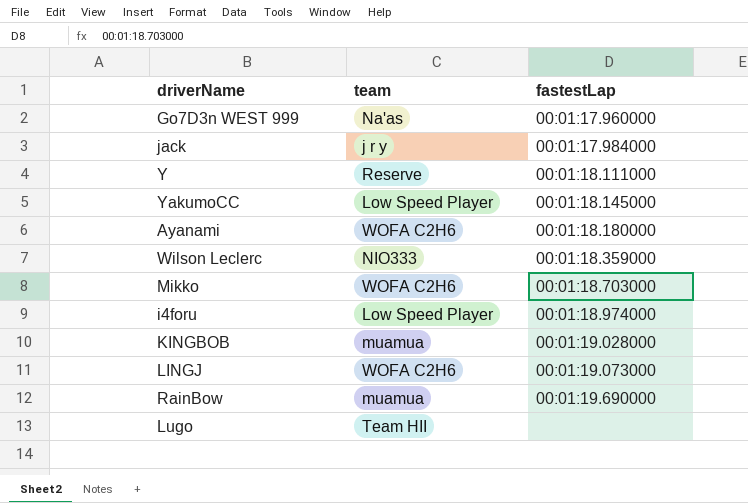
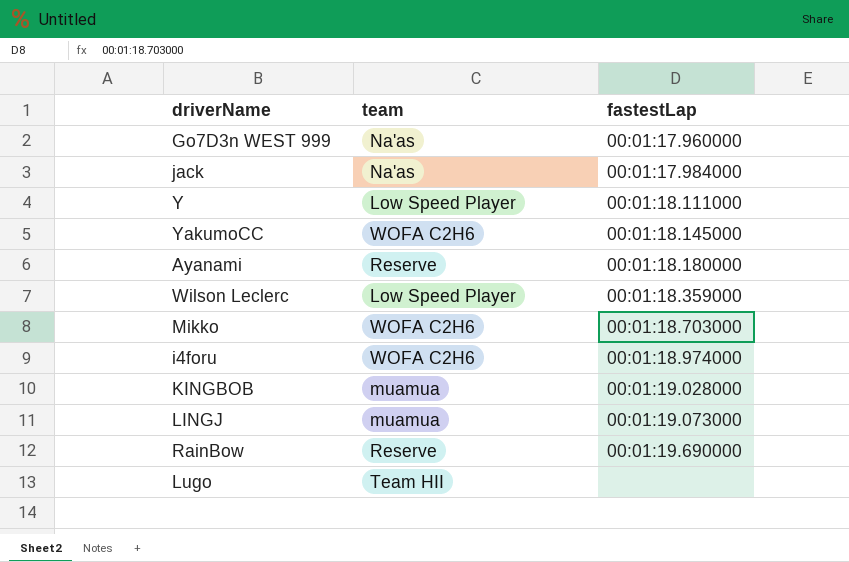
jack | team: j r y -> Na'as
Y | team: Reserve -> Low Speed Player
YakumoCC | team: Low Speed Player -> WOFA C2H6
Ayanami | team: WOFA C2H6 -> Reserve
Wilson Leclerc | team: NIO333 -> Low Speed Player
i4foru | team: Low Speed Player -> WOFA C2H6
LINGJ | team: WOFA C2H6 -> muamua
RainBow | team: muamua -> Reserve

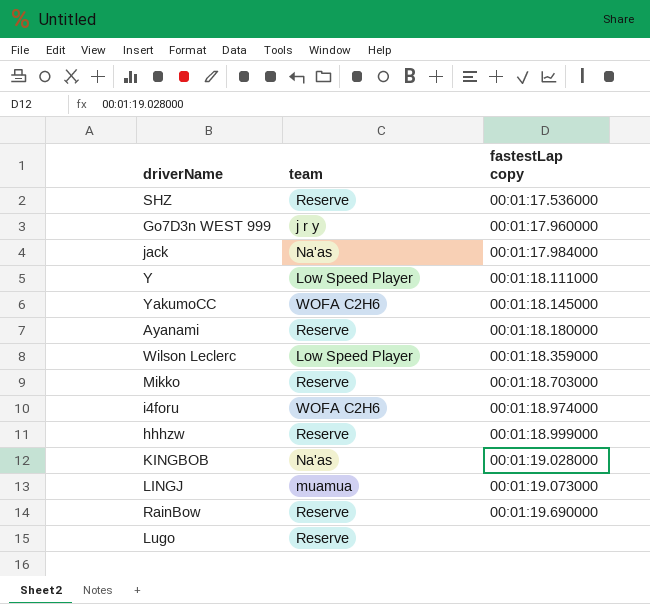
column name: fastestLap -> fastestLap copy
row SHZ: none -> Reserve | 00:01:17.536000
Go7D3n WEST 999 | team: Na'as -> j r y
Mikko | team: WOFA C2H6 -> Reserve
row hhhzw: none -> Reserve | 00:01:18.999000
KINGBOB | team: muamua -> Na'as
Lugo | team: Team HII -> Reserve

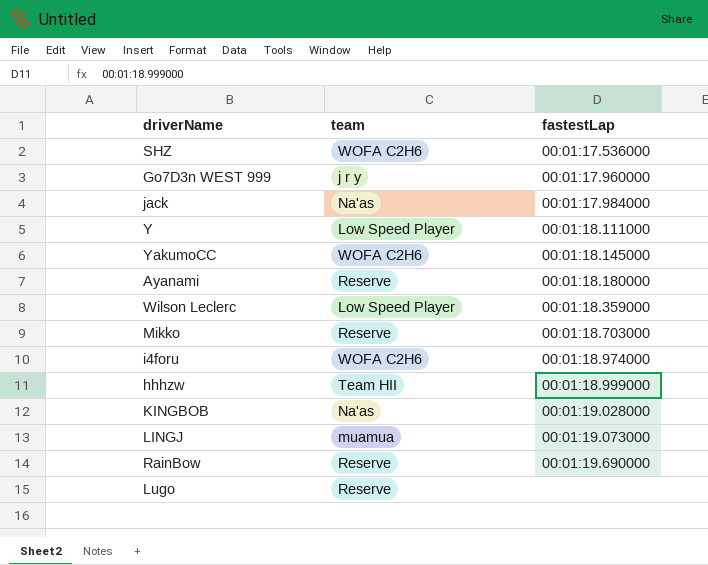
column name: fastestLap copy -> fastestLap
SHZ | team: Reserve -> WOFA C2H6
hhhzw | team: Reserve -> Team HII

